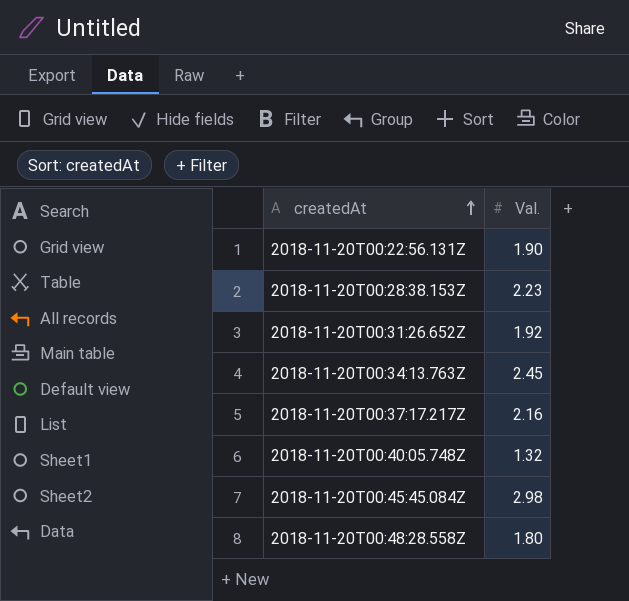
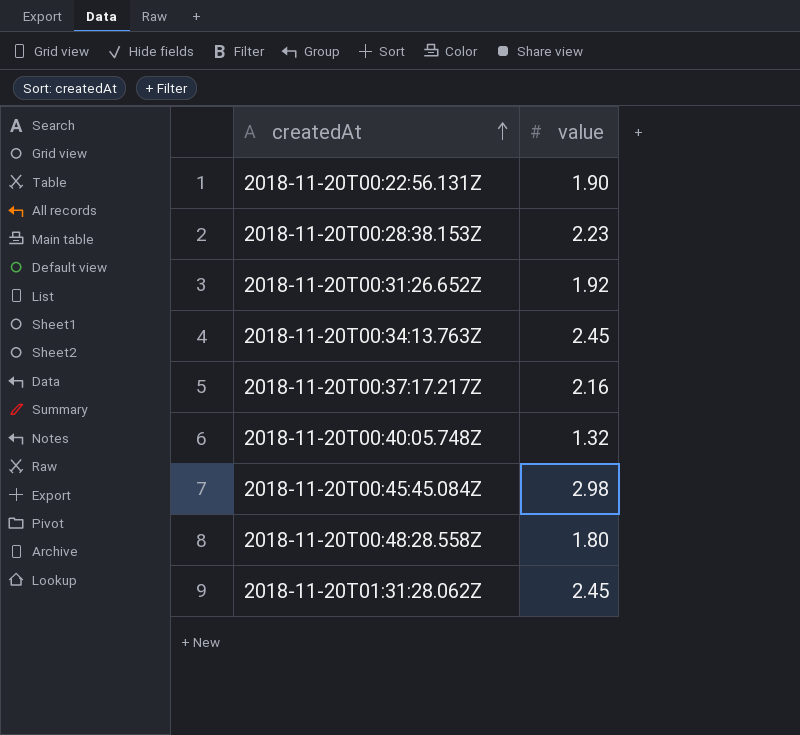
column name: Val. -> value
row 2018-11-20T01:31:28.062Z: none -> 2.45

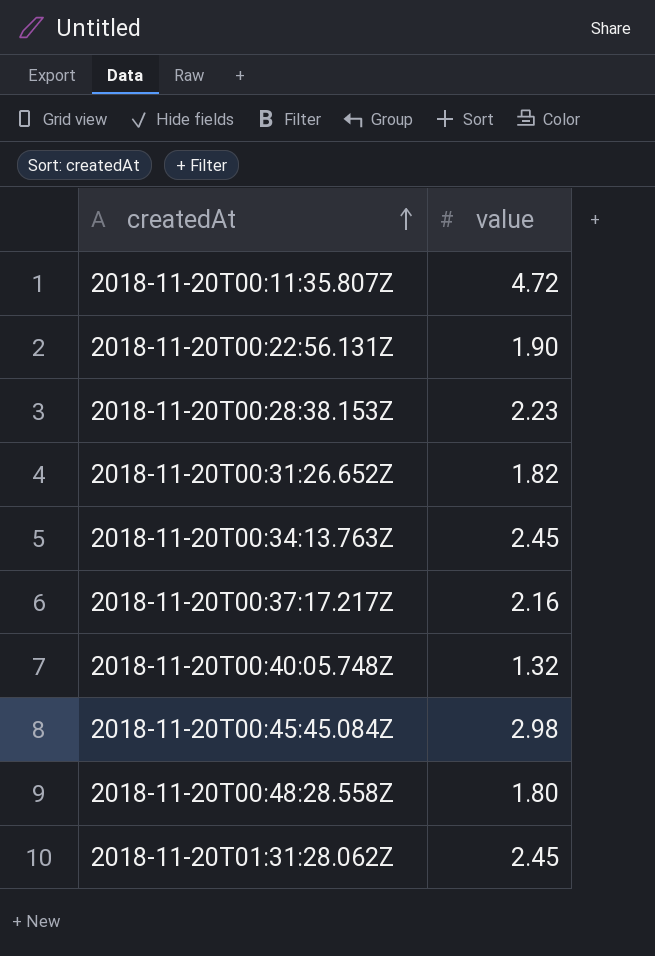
row 2018-11-20T00:11:35.807Z: none -> 4.72
2018-11-20T00:31:26.652Z | value: 1.92 -> 1.82

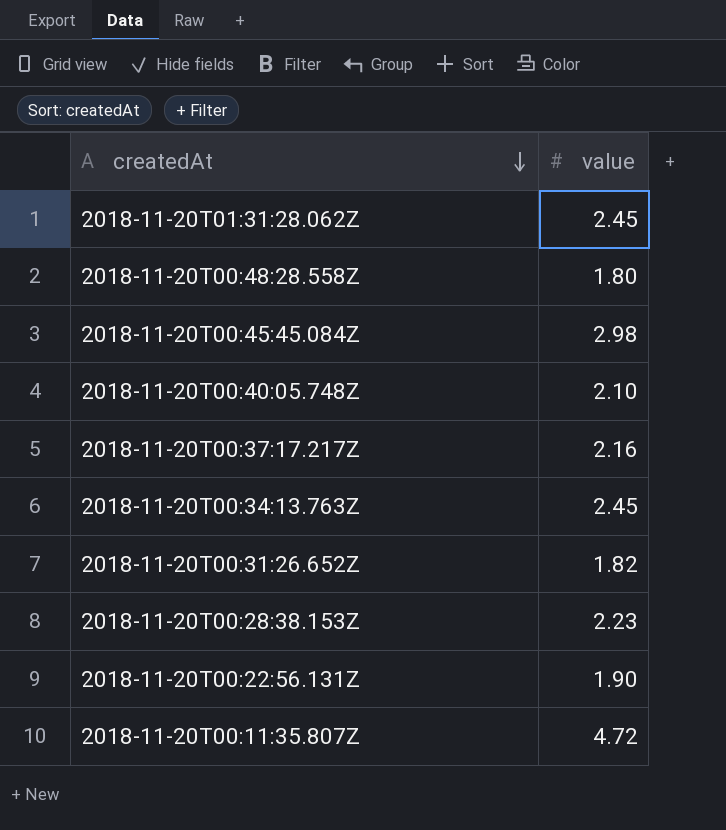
row order: createdAt ascending -> createdAt descending
2018-11-20T00:40:05.748Z | value: 1.32 -> 2.10

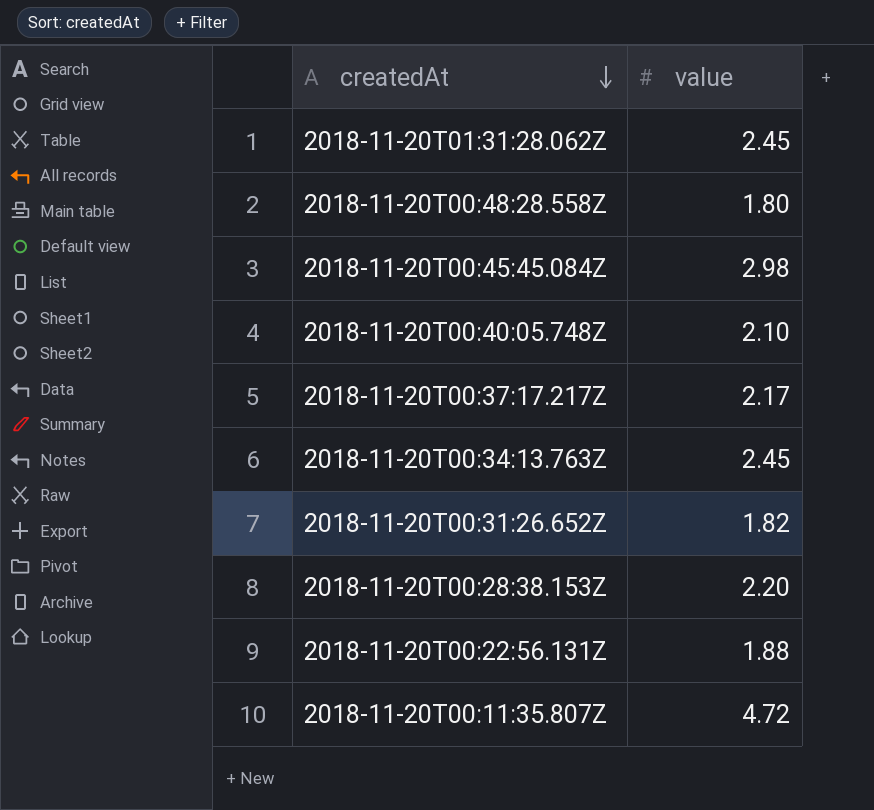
2018-11-20T00:37:17.217Z | value: 2.16 -> 2.17
2018-11-20T00:28:38.153Z | value: 2.23 -> 2.20
2018-11-20T00:22:56.131Z | value: 1.90 -> 1.88

